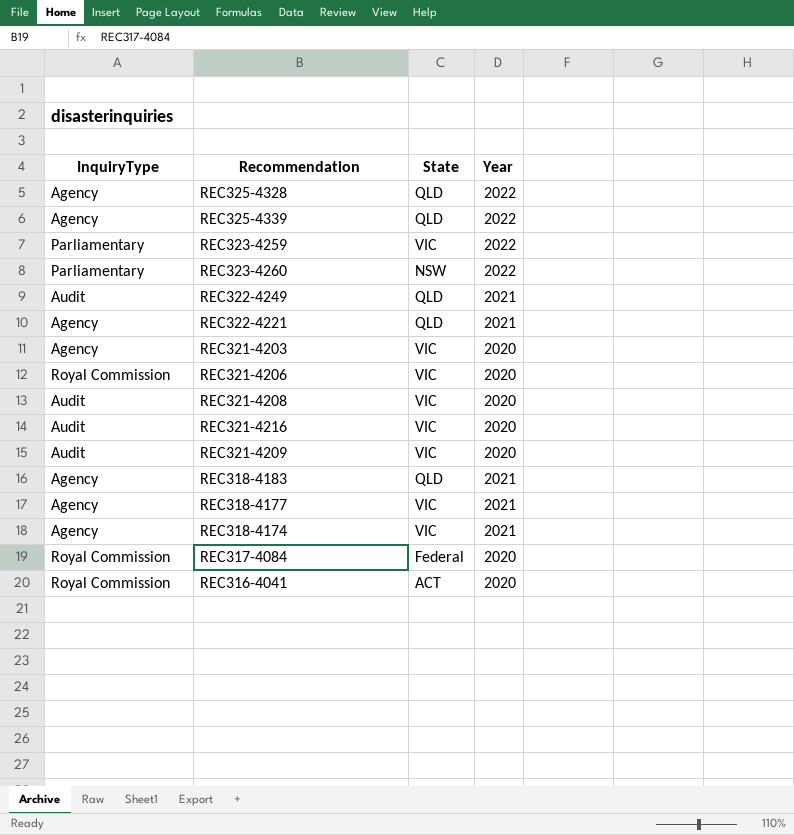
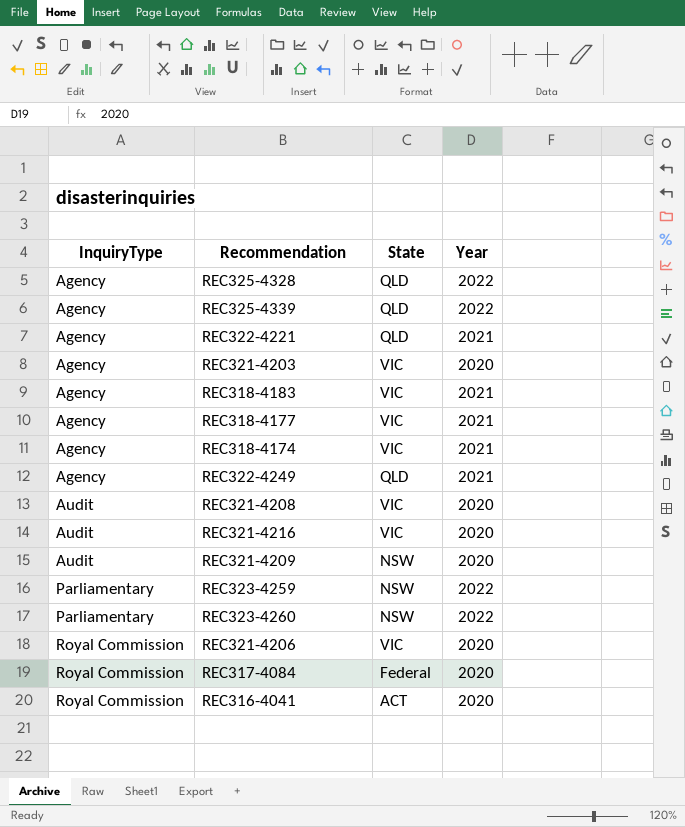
row order: none -> InquiryType ascending
REC318-4183 | State: QLD -> VIC
REC322-4249 | InquiryType: Audit -> Agency
REC321-4209 | State: VIC -> NSW
REC323-4259 | State: VIC -> NSW

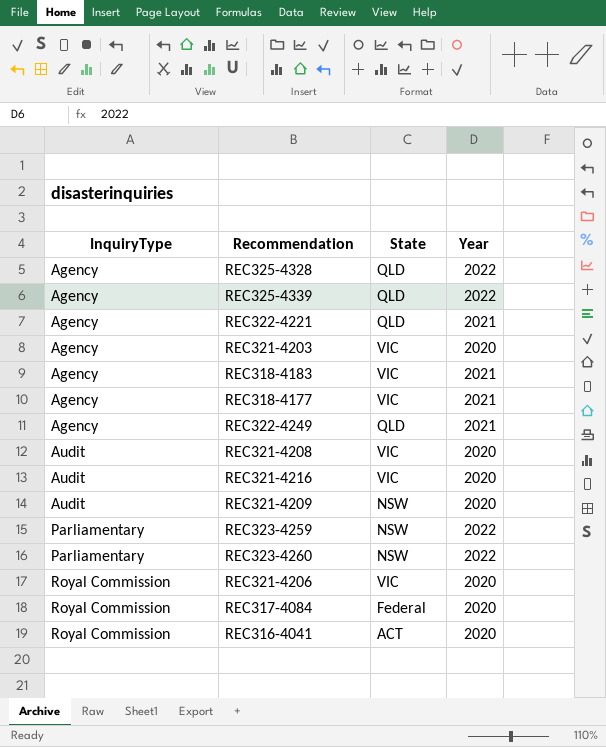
row REC318-4174: Agency | VIC | 2021 -> none

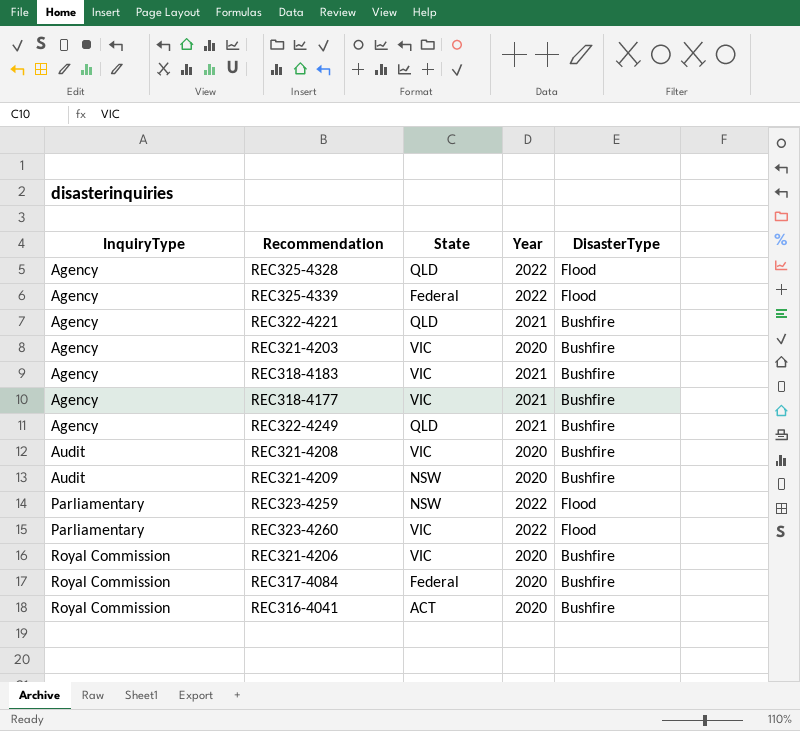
column DisasterType | position: none -> 5
row REC321-4216: Audit | VIC | 2020 -> none
REC325-4339 | State: QLD -> Federal
REC323-4260 | State: NSW -> VIC

